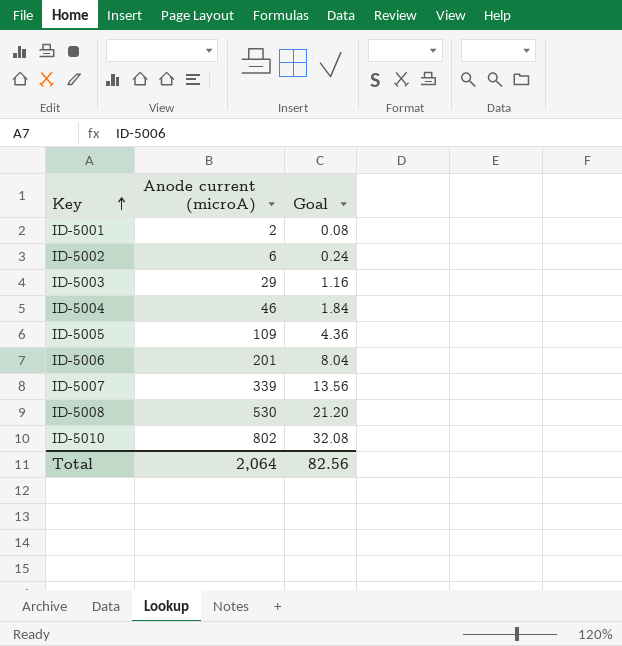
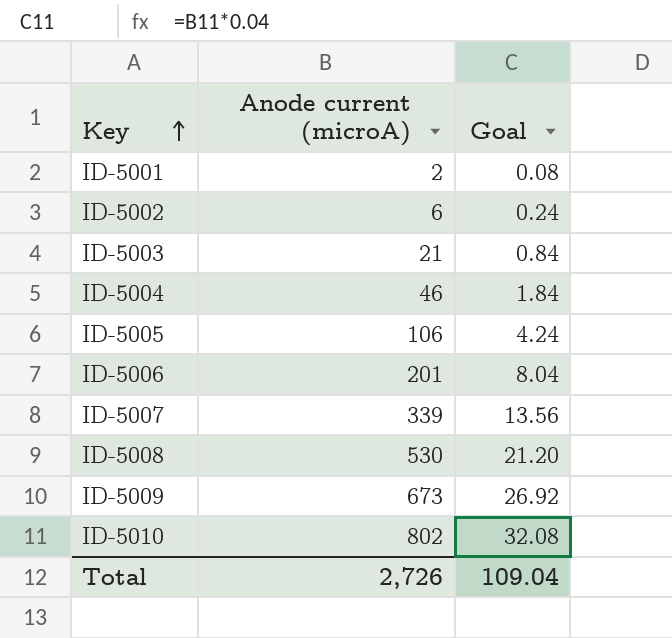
ID-5003 | Anode current (microA): 29 -> 21
ID-5003 | Goal: 1.16 -> 0.84
ID-5005 | Anode current (microA): 109 -> 106
ID-5005 | Goal: 4.36 -> 4.24
row ID-5009: none -> 673 | 26.92
Total | Anode current (microA): 2,064 -> 2,726
Total | Goal: 82.56 -> 109.04

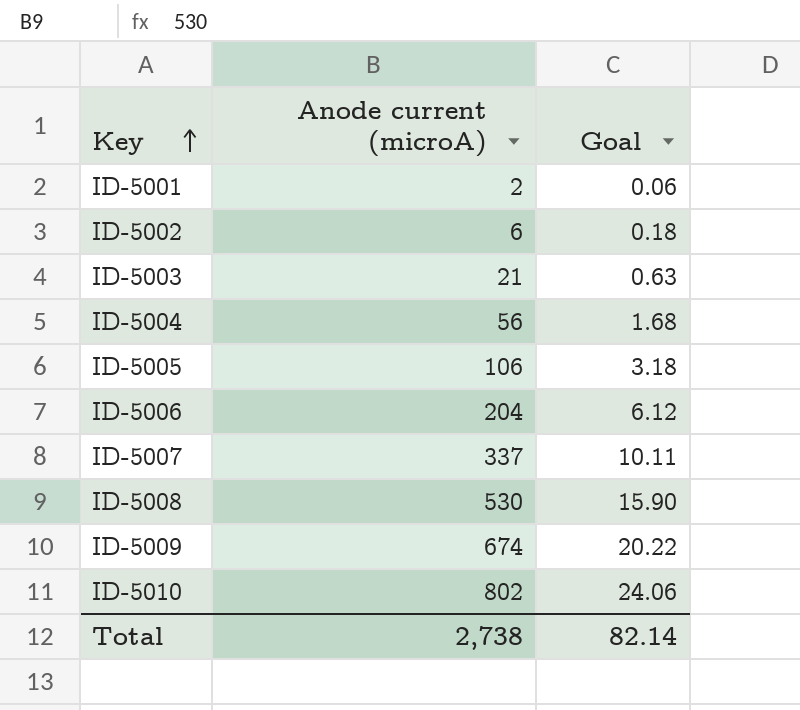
column Goal | formula: [Anode current (microA)] * 0.04 -> [Anode current (microA)] * 0.03
ID-5004 | Anode current (microA): 46 -> 56
ID-5006 | Anode current (microA): 201 -> 204
ID-5007 | Anode current (microA): 339 -> 337
ID-5009 | Anode current (microA): 673 -> 674
Total | Anode current (microA): 2,726 -> 2,738
Total | Goal: 109.04 -> 82.14

